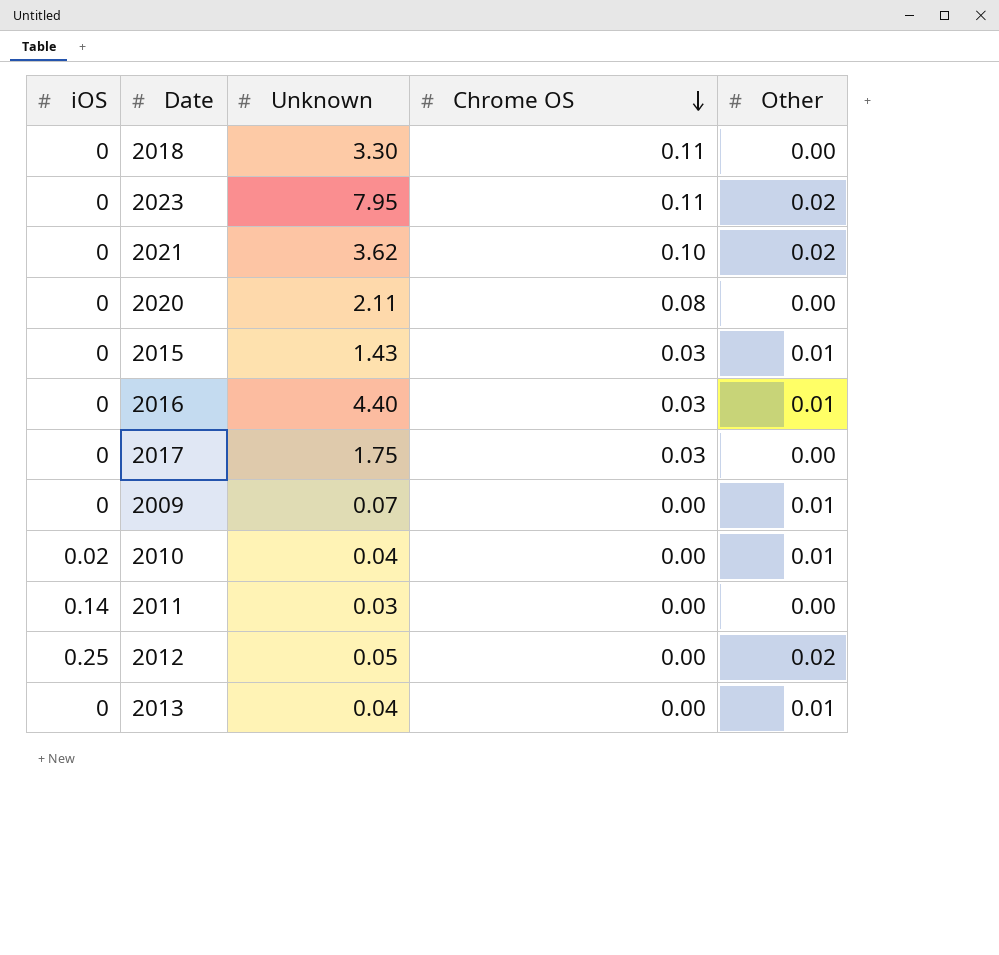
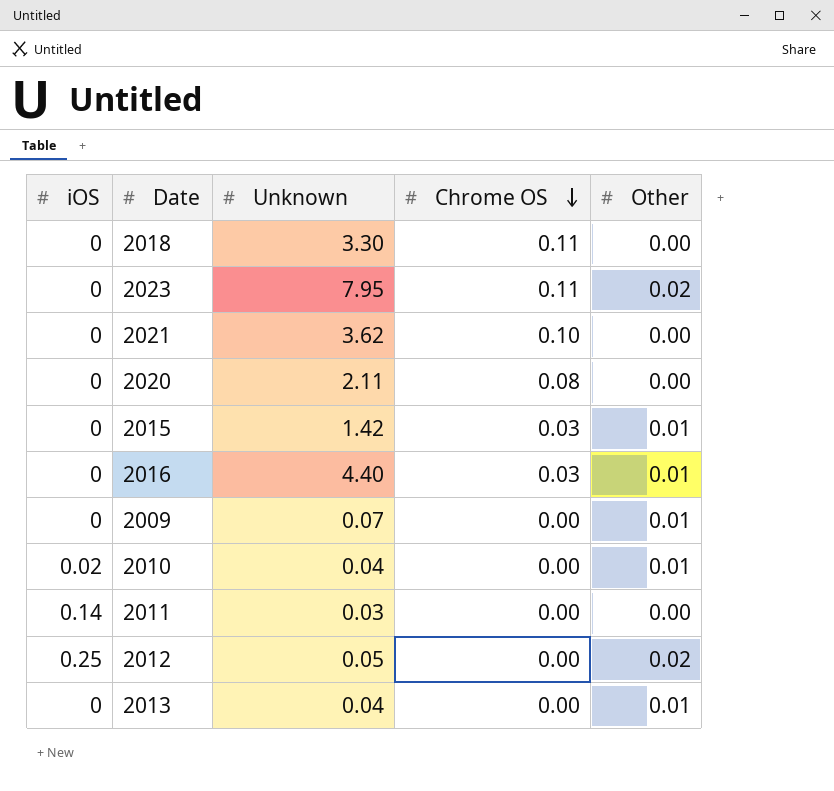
row 2017: 0 | 1.75 | 0.03 | 0.00 -> none
2021 | Other: 0.02 -> 0.00
2015 | Unknown: 1.43 -> 1.42

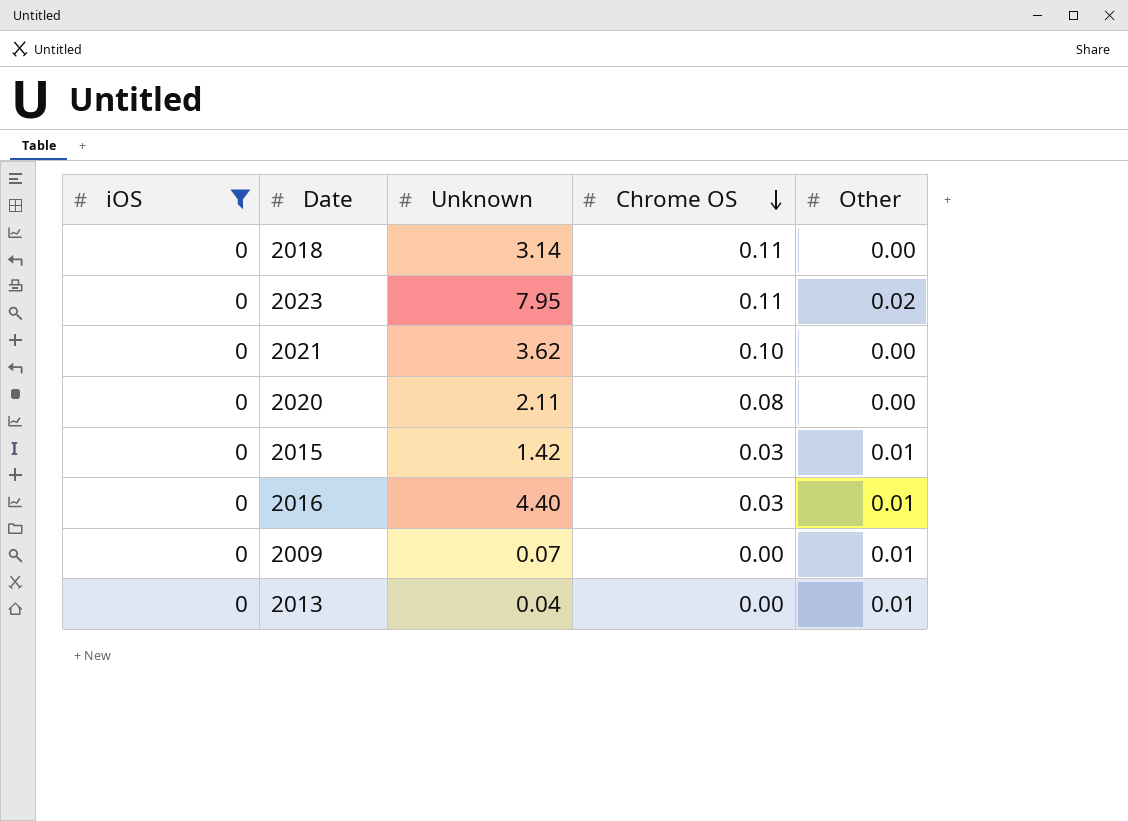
filter: none -> iOS = 0
2018 | Unknown: 3.30 -> 3.14

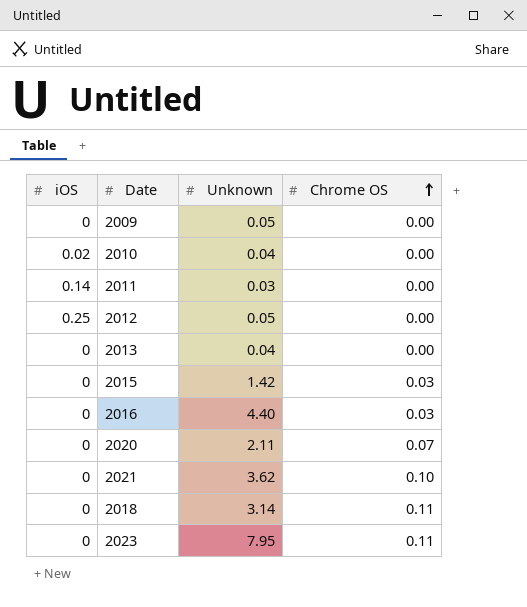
filter: iOS = 0 -> none
row order: Chrome OS descending -> Chrome OS ascending
column Other | position: 5 -> none
2009 | Unknown: 0.07 -> 0.05
2020 | Chrome OS: 0.08 -> 0.07

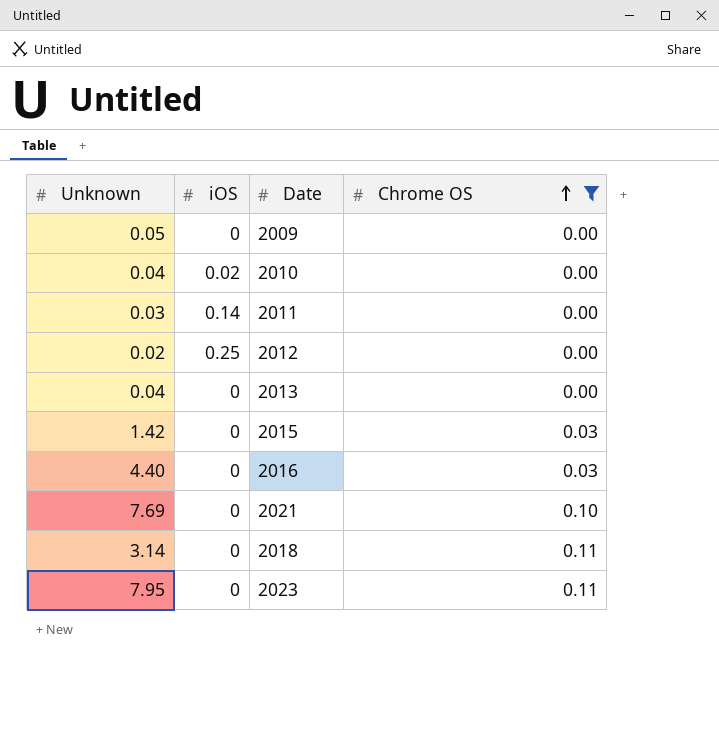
filter: none -> Chrome OS != 0.07
column Unknown | position: 3 -> 1
2012 | Unknown: 0.05 -> 0.02
2021 | Unknown: 3.62 -> 7.69

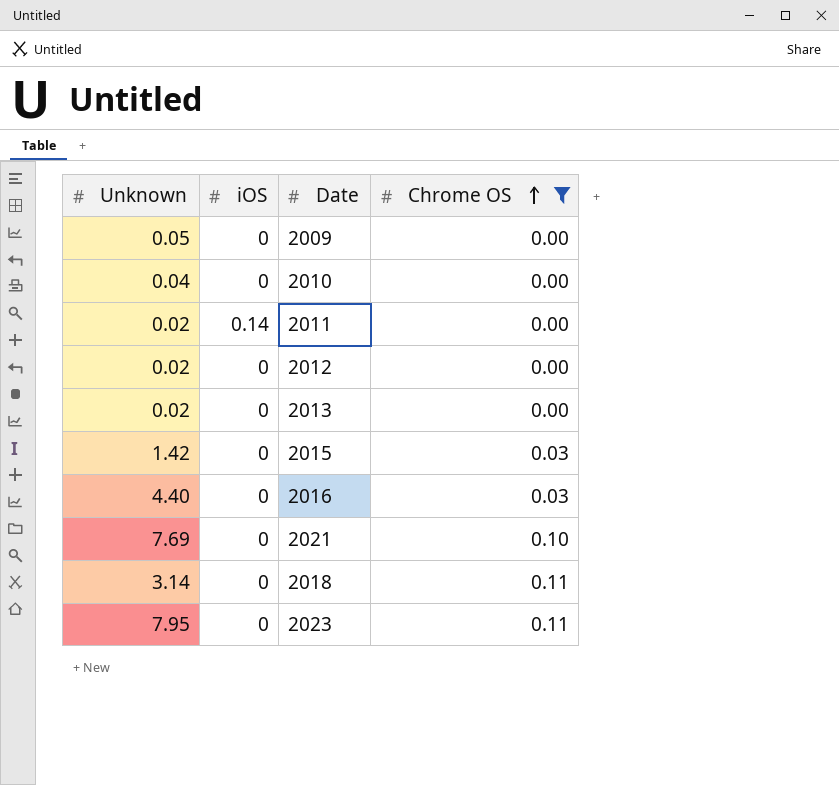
2010 | iOS: 0.02 -> 0
2011 | Unknown: 0.03 -> 0.02
2012 | iOS: 0.25 -> 0
2013 | Unknown: 0.04 -> 0.02

